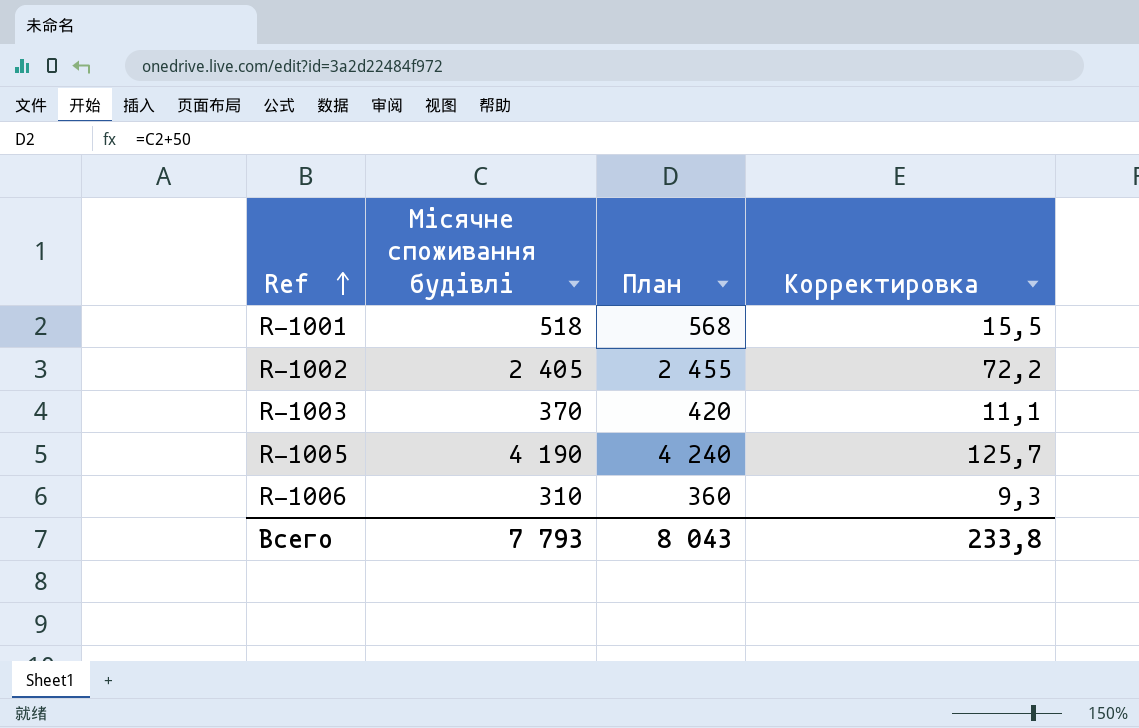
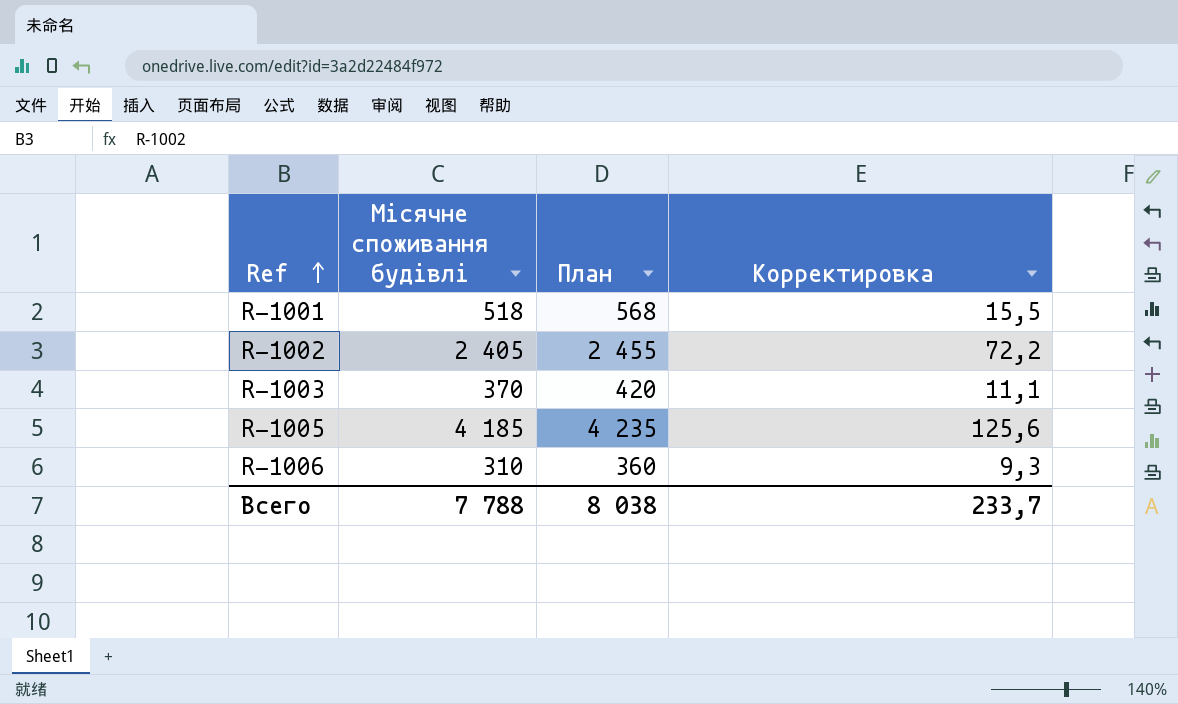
R-1005 | Місячне споживання будівлі: 4 190 -> 4 185
R-1005 | План: 4 240 -> 4 235
R-1005 | Корректировка: 125,7 -> 125,6
Всего | Місячне споживання будівлі: 7 793 -> 7 788
Всего | План: 8 043 -> 8 038
Всего | Корректировка: 233,8 -> 233,7

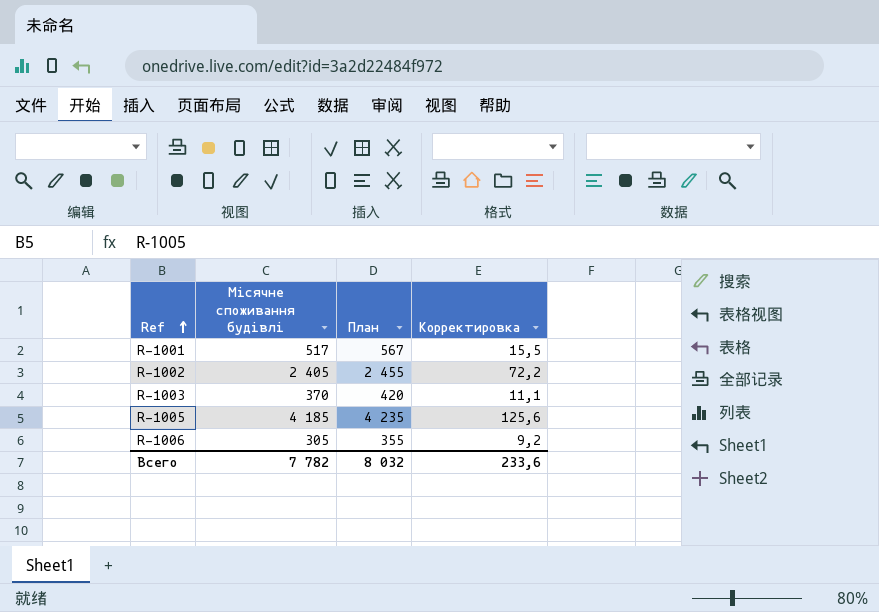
R-1001 | Місячне споживання будівлі: 518 -> 517
R-1001 | План: 568 -> 567
R-1006 | Місячне споживання будівлі: 310 -> 305
R-1006 | План: 360 -> 355
R-1006 | Корректировка: 9,3 -> 9,2
Всего | Місячне споживання будівлі: 7 788 -> 7 782
Всего | План: 8 038 -> 8 032
Всего | Корректировка: 233,7 -> 233,6

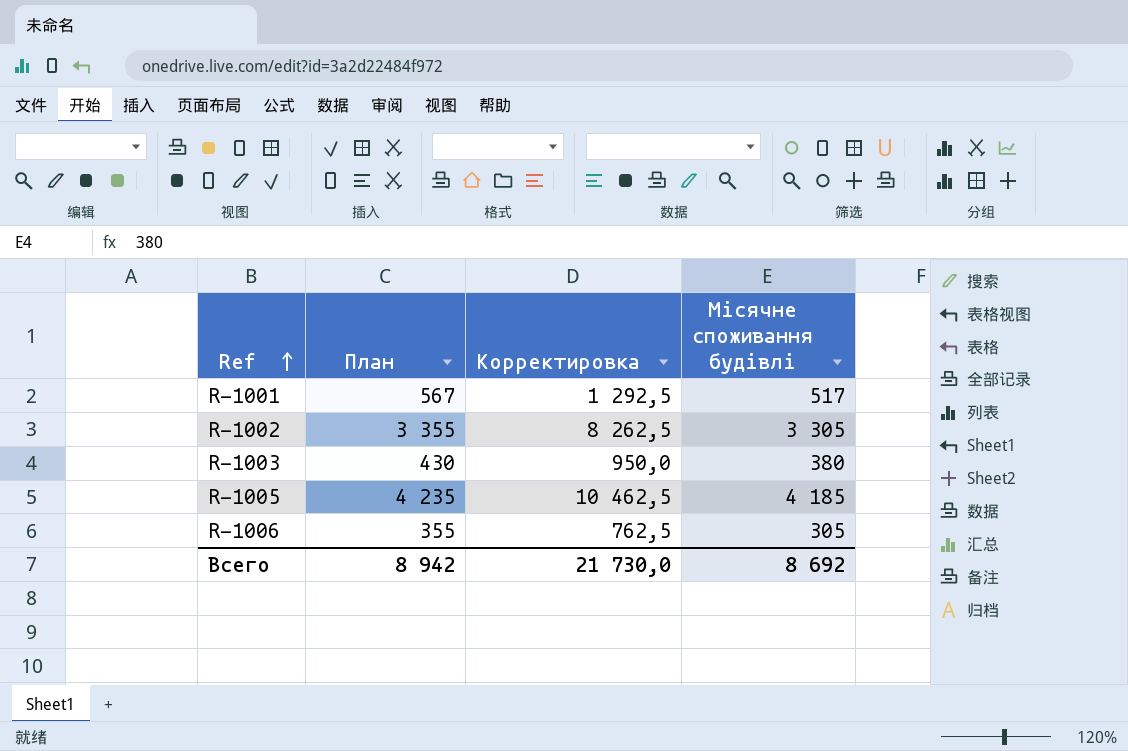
column Корректировка | formula: [Місячне споживання будівлі] * 0,03 -> [Місячне споживання будівлі] * 2,5
column Місячне споживання будівлі | position: 2 -> 4
R-1002 | План: 2 455 -> 3 355
R-1002 | Місячне споживання будівлі: 2 405 -> 3 305
R-1003 | План: 420 -> 430
R-1003 | Місячне споживання будівлі: 370 -> 380
Всего | План: 8 032 -> 8 942
Всего | Корректировка: 233,6 -> 21 730,0
Всего | Місячне споживання будівлі: 7 782 -> 8 692

